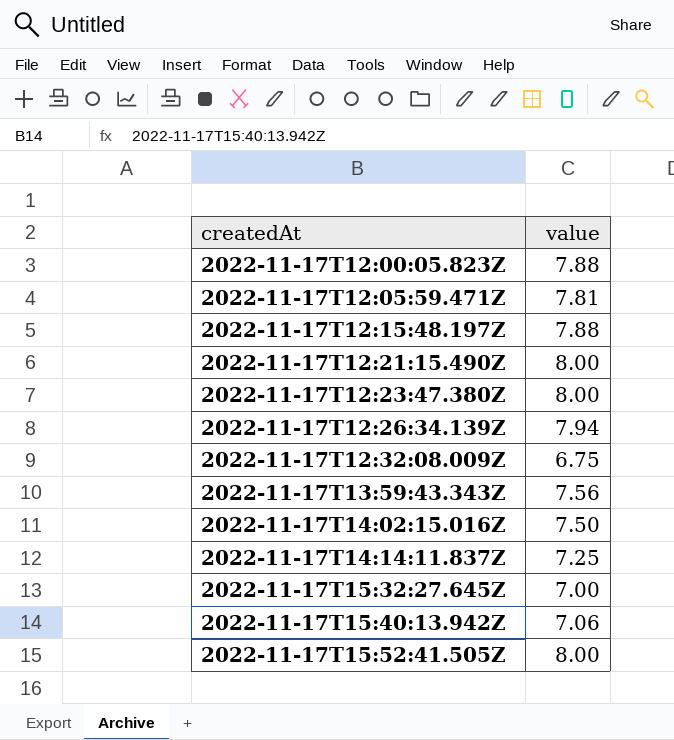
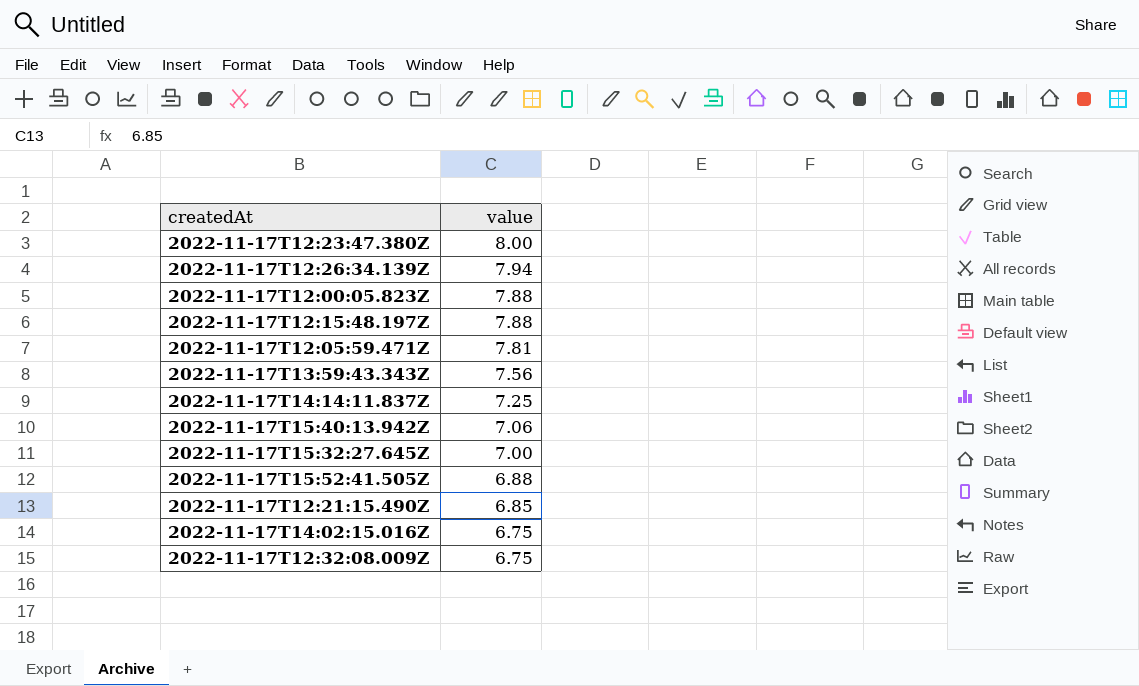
row order: createdAt ascending -> value descending
2022-11-17T15:52:41.505Z | value: 8.00 -> 6.88
2022-11-17T12:21:15.490Z | value: 8.00 -> 6.85
2022-11-17T14:02:15.016Z | value: 7.50 -> 6.75

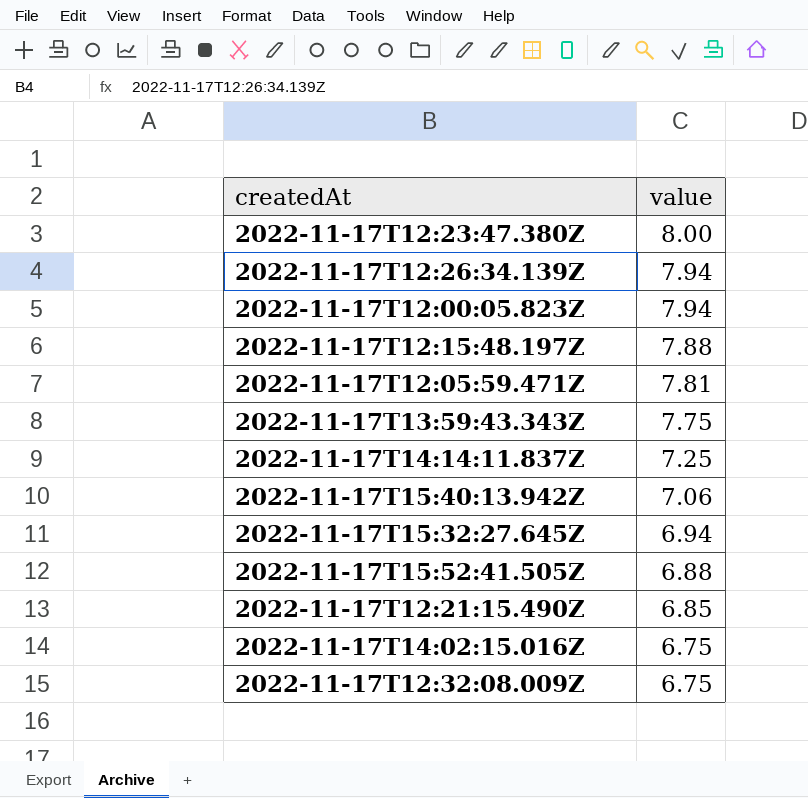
2022-11-17T12:00:05.823Z | value: 7.88 -> 7.94
2022-11-17T13:59:43.343Z | value: 7.56 -> 7.75
2022-11-17T15:32:27.645Z | value: 7.00 -> 6.94

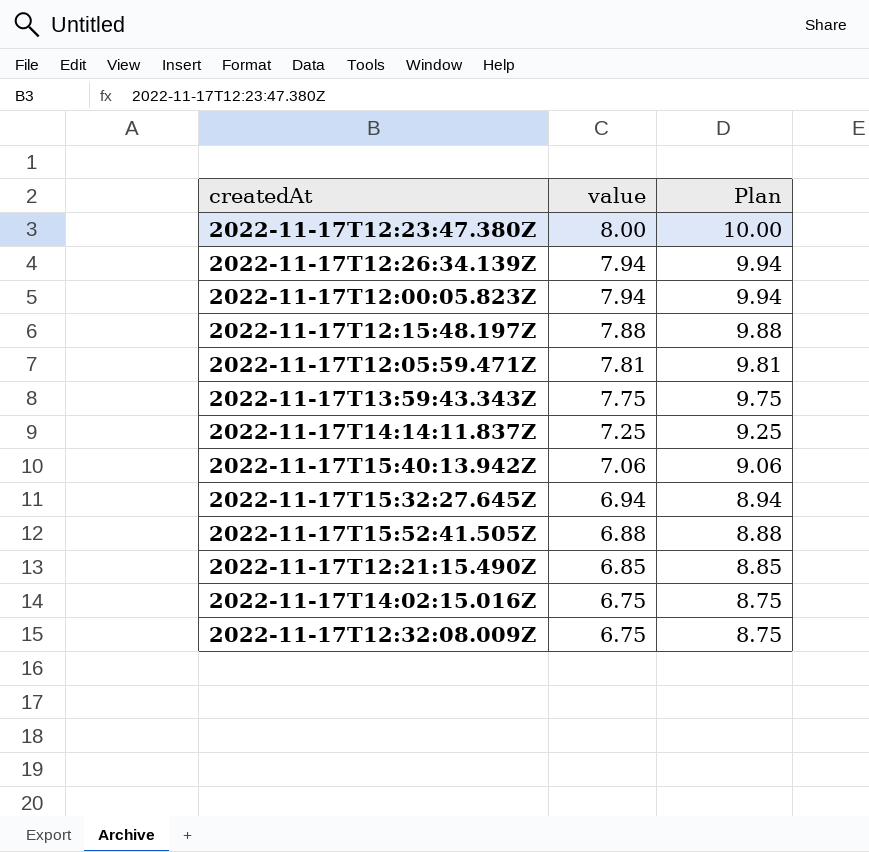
column Plan | formula: none -> [value] + 2

